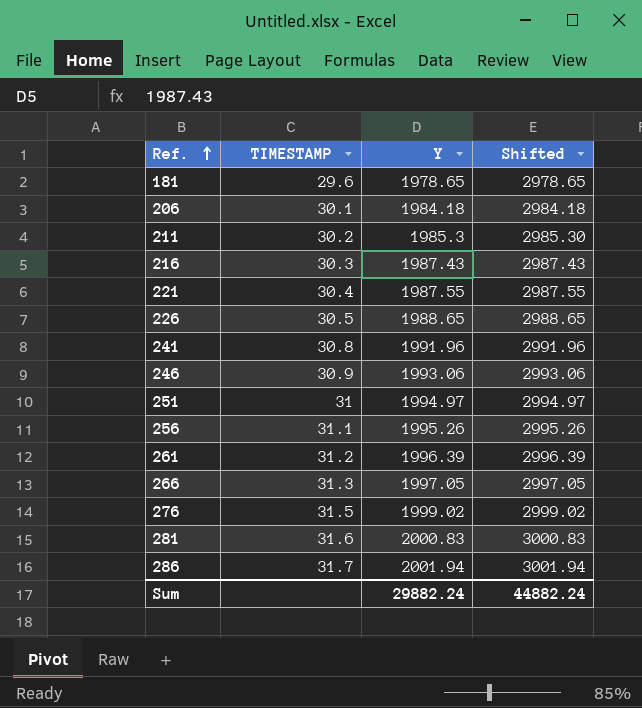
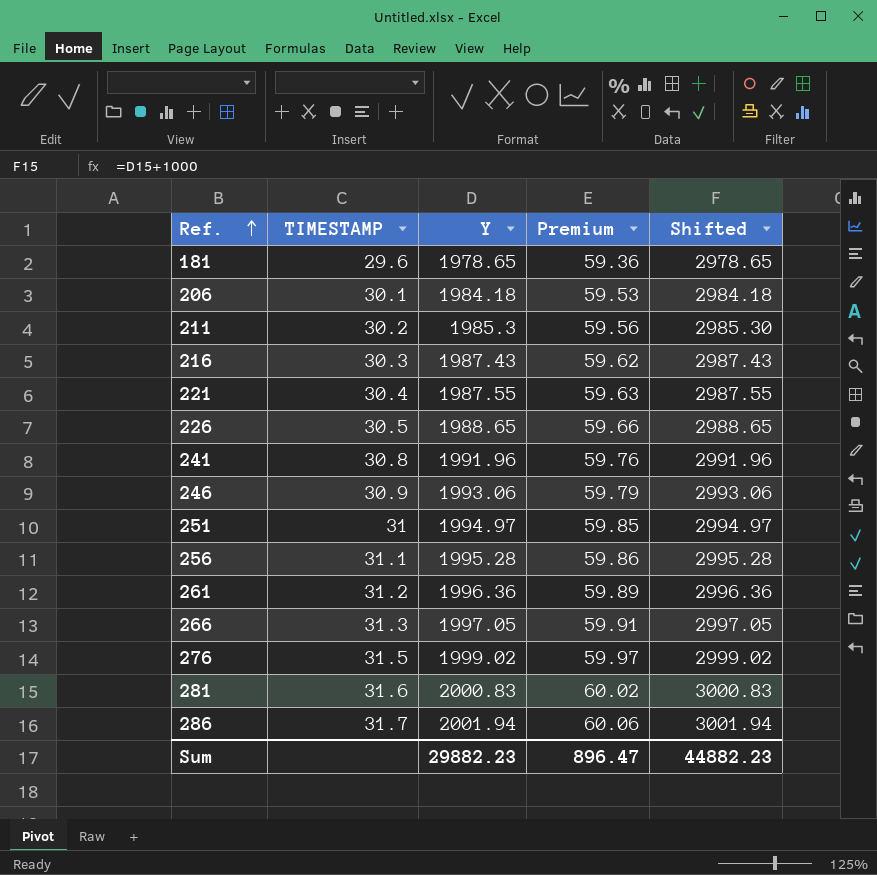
column Premium | formula: none -> [Y] * 0.03
256 | Y: 1995.26 -> 1995.28
256 | Shifted: 2995.26 -> 2995.28
261 | Y: 1996.39 -> 1996.36
261 | Shifted: 2996.39 -> 2996.36
Sum | Y: 29882.24 -> 29882.23
Sum | Shifted: 44882.24 -> 44882.23

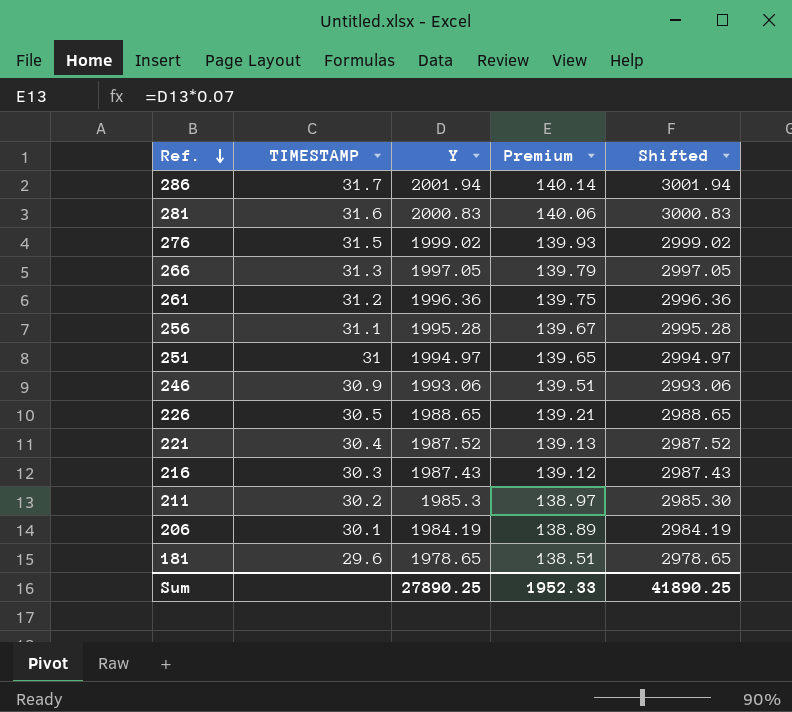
row order: Ref. ascending -> Ref. descending
column Premium | formula: [Y] * 0.03 -> [Y] * 0.07
row 241: 30.8 | 1991.96 | 59.76 | 2991.96 -> none
221 | Y: 1987.55 -> 1987.52
221 | Shifted: 2987.55 -> 2987.52
206 | Y: 1984.18 -> 1984.19
206 | Shifted: 2984.18 -> 2984.19
Sum | Y: 29882.23 -> 27890.25
Sum | Premium: 896.47 -> 1952.33
Sum | Shifted: 44882.23 -> 41890.25

